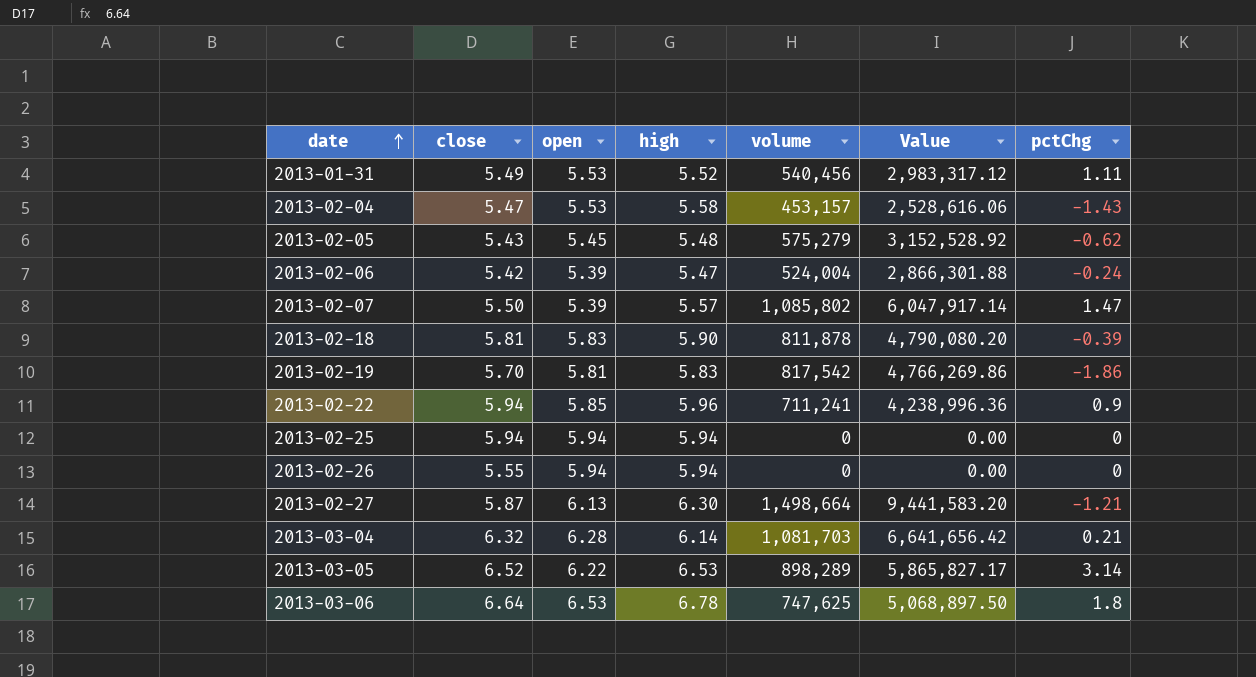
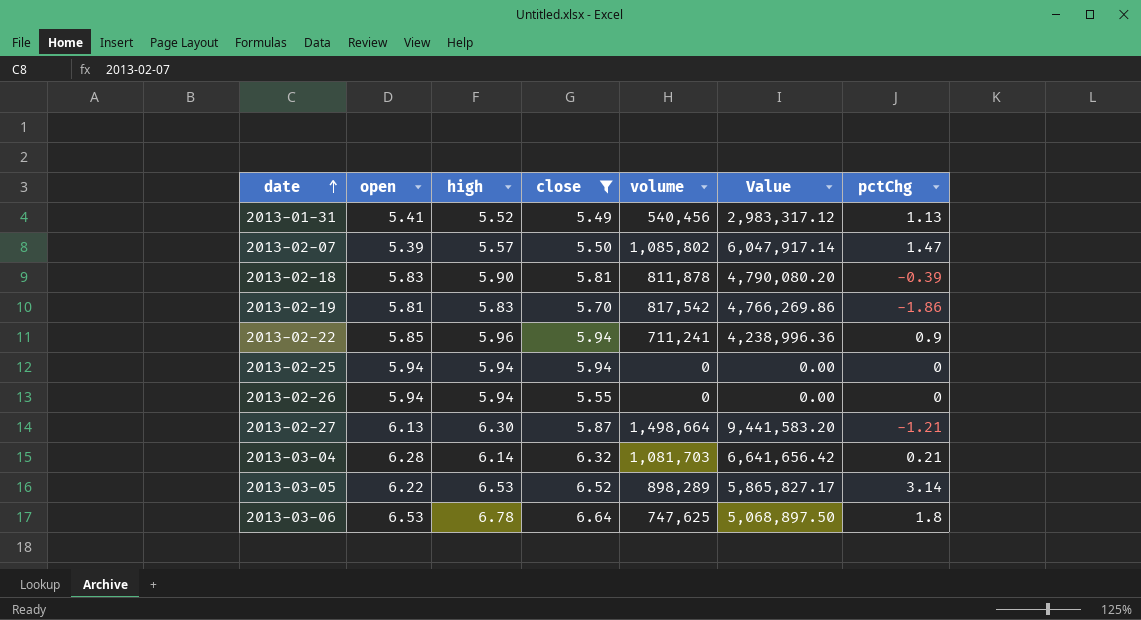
filter: none -> close >= 5.49
column close | position: 2 -> 4
2013-01-31 | open: 5.53 -> 5.41
2013-01-31 | pctChg: 1.11 -> 1.13

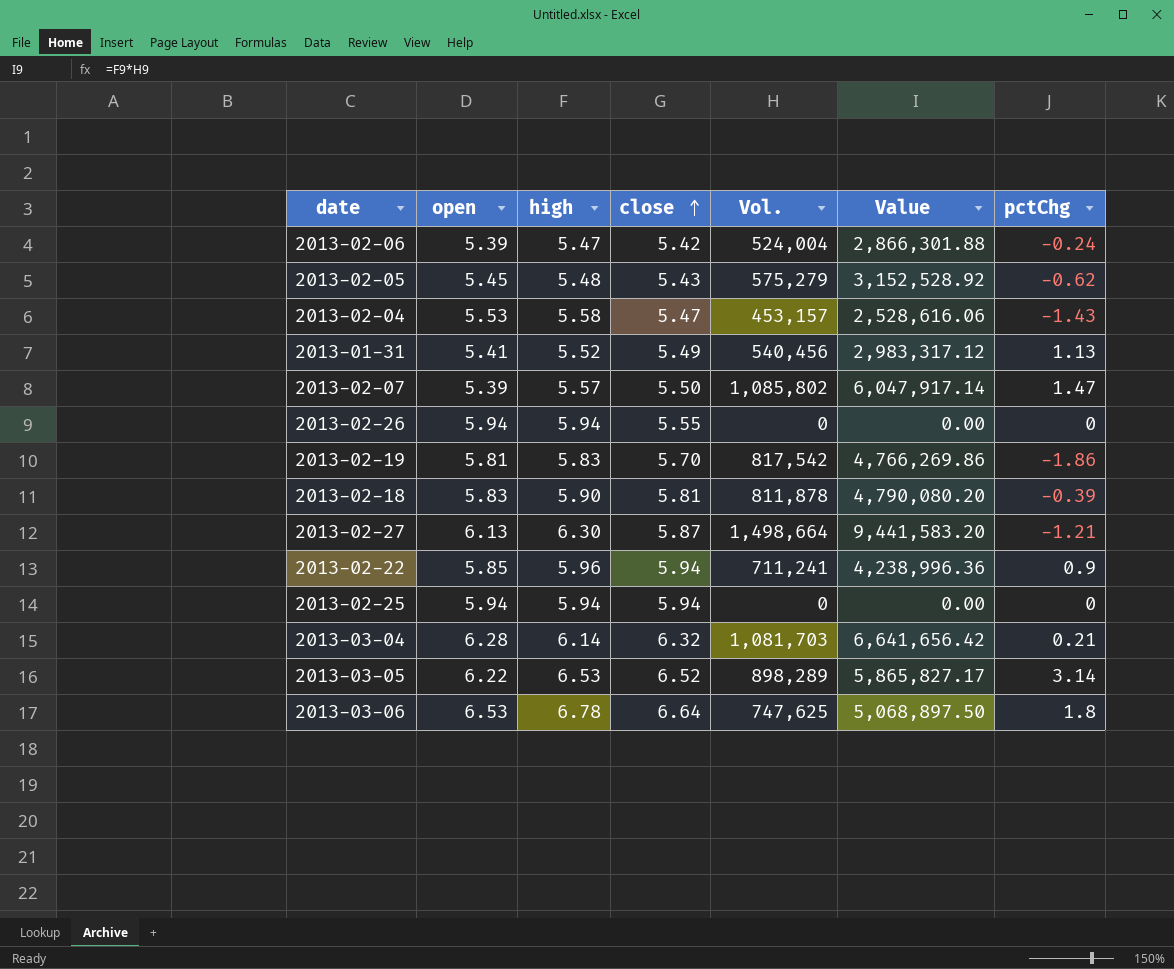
filter: close >= 5.49 -> none
row order: date ascending -> close ascending
column name: volume -> Vol.

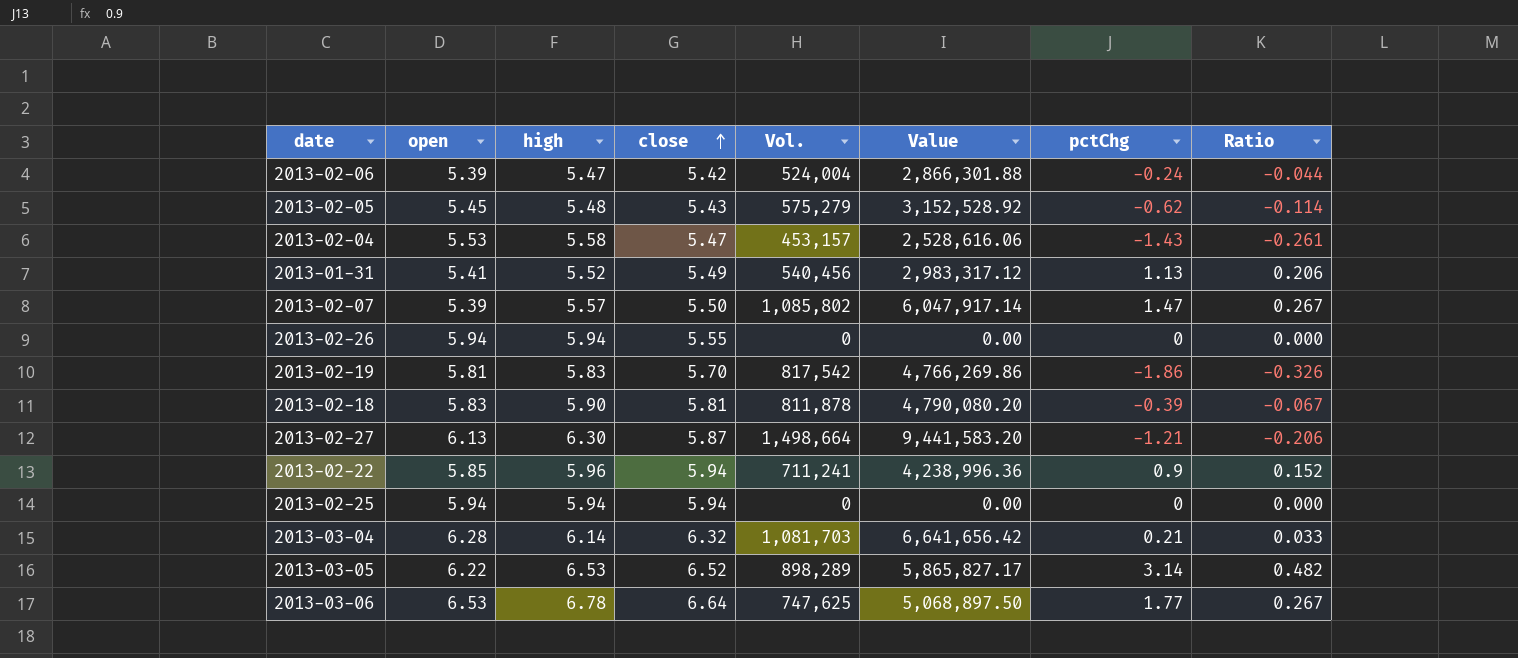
column Ratio | formula: none -> [pctChg] / [close]
2013-03-06 | pctChg: 1.8 -> 1.77

